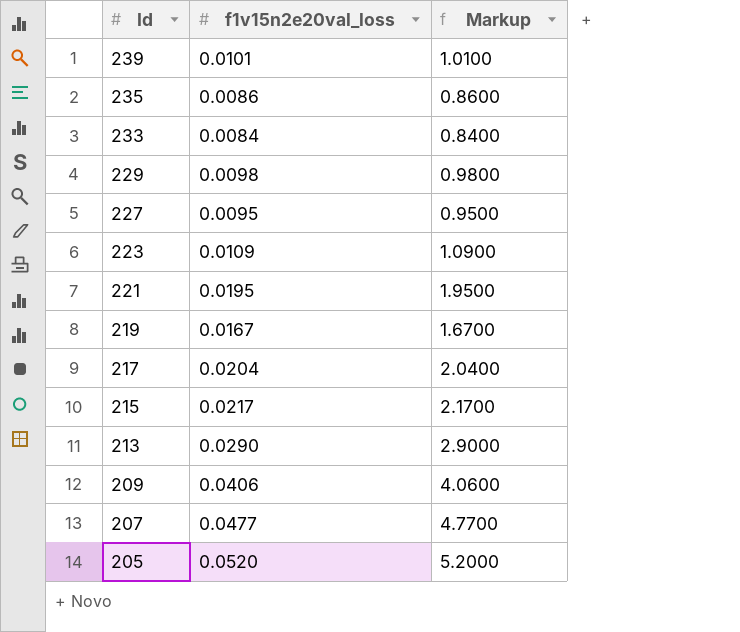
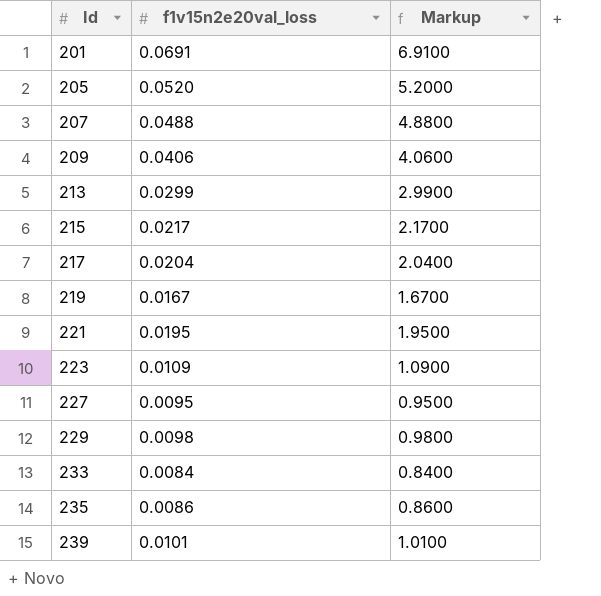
row order: Id descending -> Id ascending
row 201: none -> 0.0691 | 6.9100
207 | f1v15n2e20val_loss: 0.0477 -> 0.0488
207 | Markup: 4.7700 -> 4.8800
213 | f1v15n2e20val_loss: 0.0290 -> 0.0299
213 | Markup: 2.9000 -> 2.9900

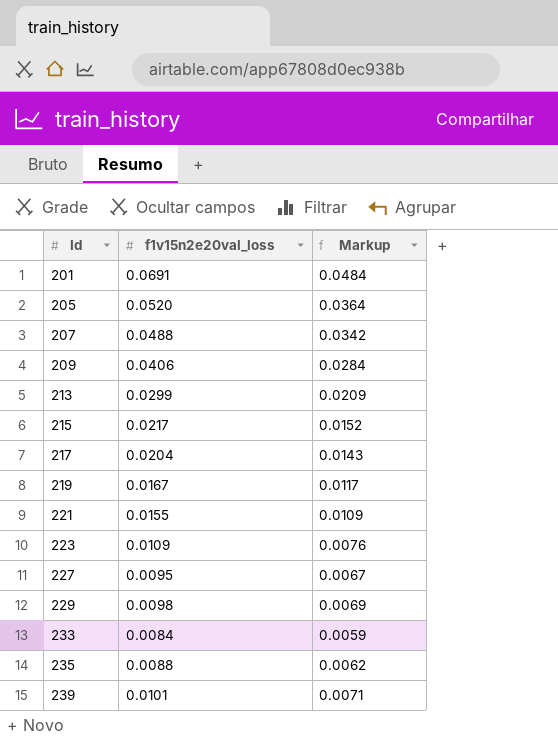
column Markup | formula: [f1v15n2e20val_loss] * 100 -> [f1v15n2e20val_loss] * 0.7
221 | f1v15n2e20val_loss: 0.0195 -> 0.0155
235 | f1v15n2e20val_loss: 0.0086 -> 0.0088

